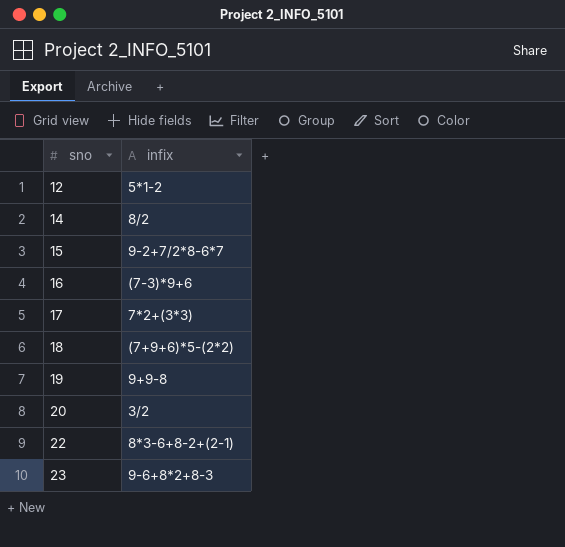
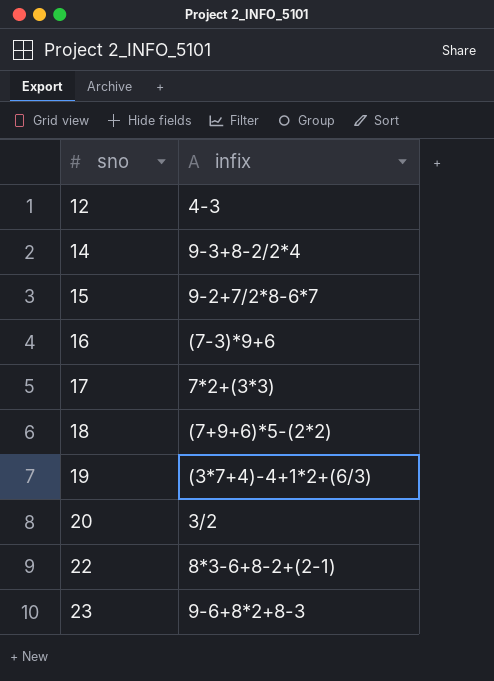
12 | infix: 5*1-2 -> 4-3
14 | infix: 8/2 -> 9-3+8-2/2*4
19 | infix: 9+9-8 -> (3*7+4)-4+1*2+(6/3)

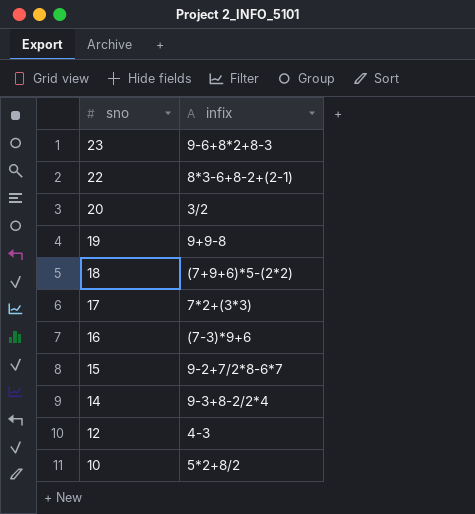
row order: sno ascending -> sno descending
19 | infix: (3*7+4)-4+1*2+(6/3) -> 9+9-8
row 10: none -> 5*2+8/2

